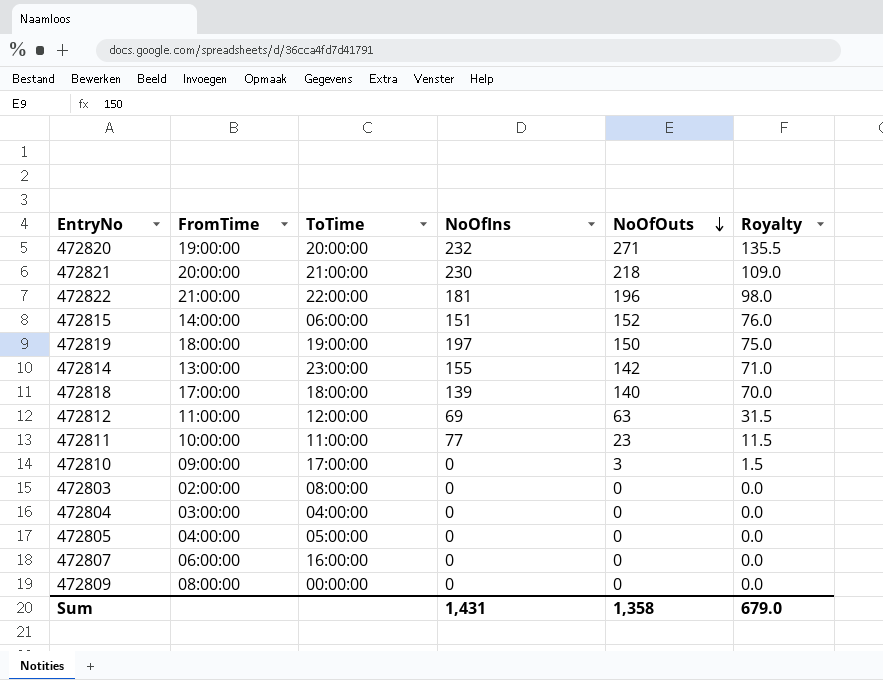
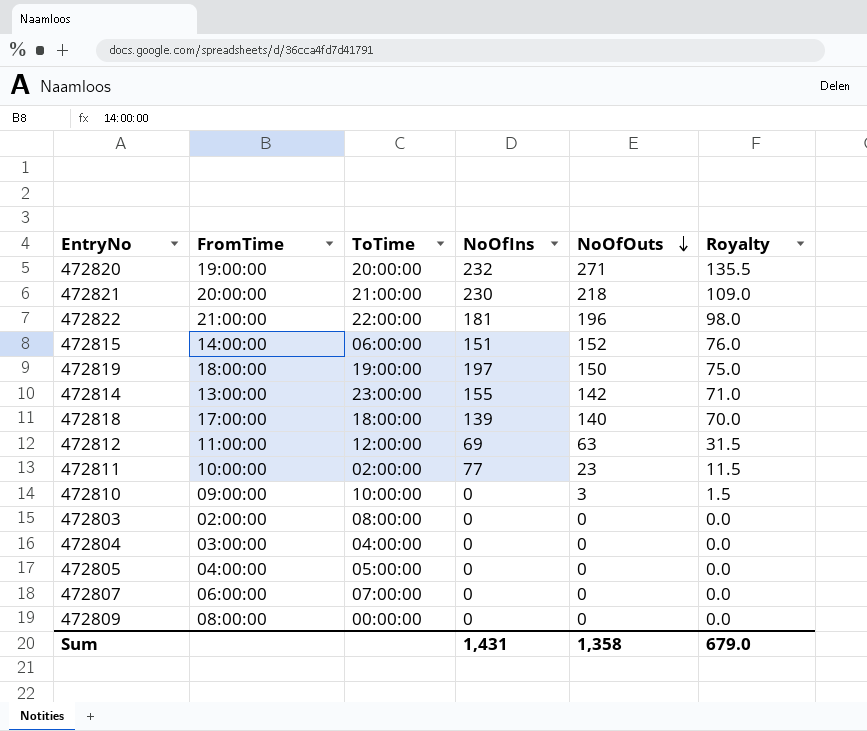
472811 | ToTime: 11:00:00 -> 02:00:00
472810 | ToTime: 17:00:00 -> 10:00:00
472807 | ToTime: 16:00:00 -> 07:00:00

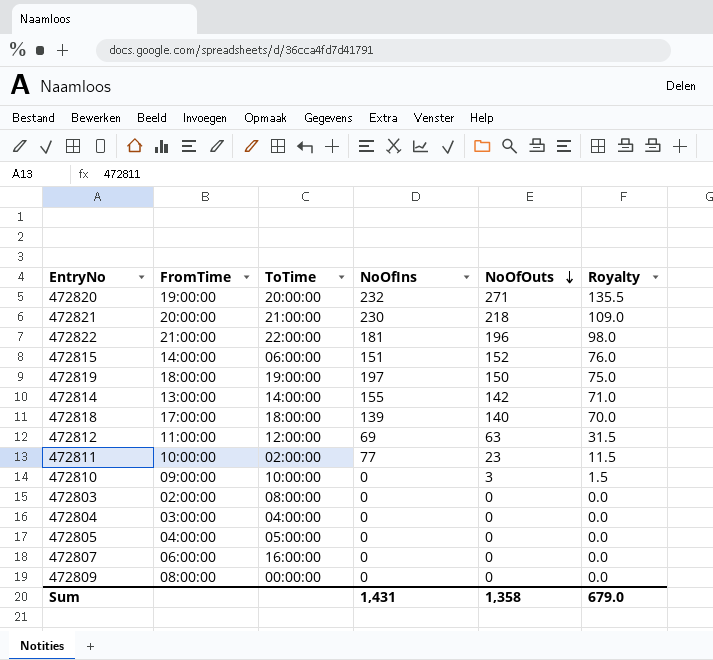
472814 | ToTime: 23:00:00 -> 14:00:00
472807 | ToTime: 07:00:00 -> 16:00:00

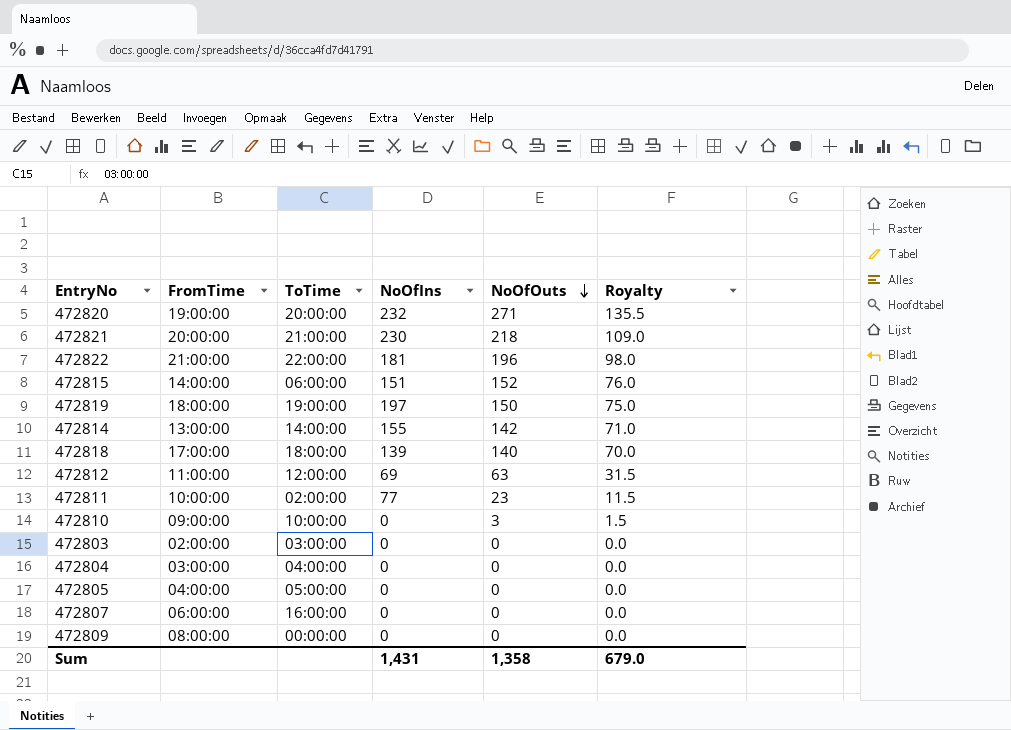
472803 | ToTime: 08:00:00 -> 03:00:00

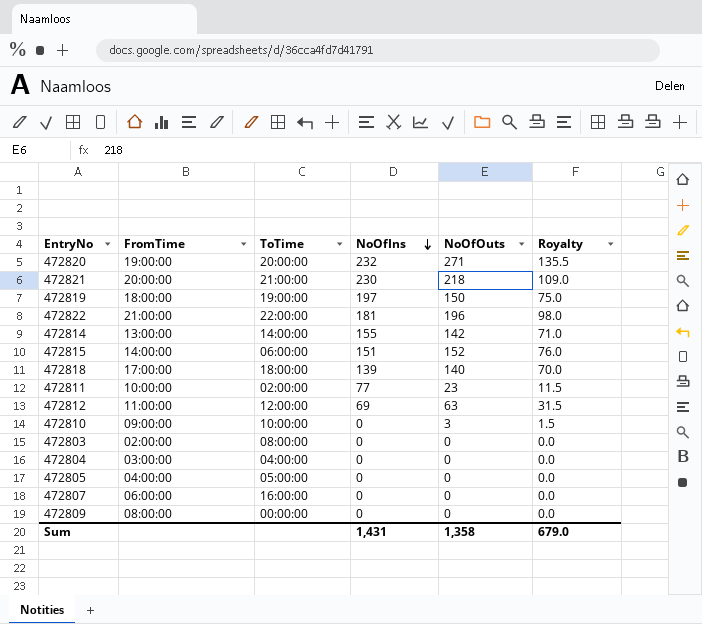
row order: NoOfOuts descending -> NoOfIns descending
472803 | ToTime: 03:00:00 -> 08:00:00

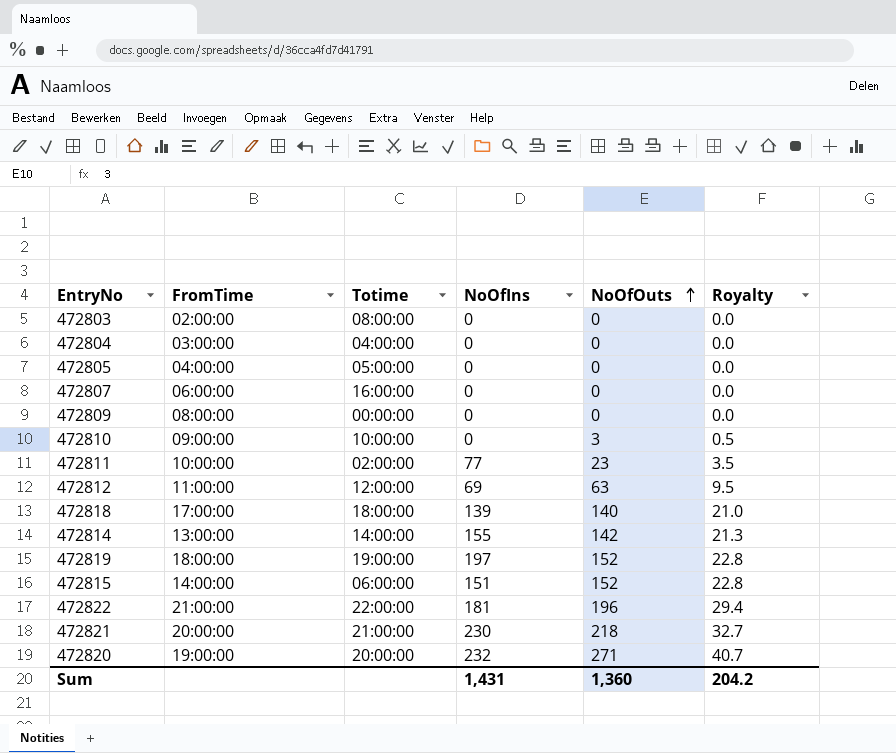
row order: NoOfIns descending -> NoOfOuts ascending
column name: ToTime -> Totime
column Royalty | formula: [NoOfOuts] * 0.5 -> [NoOfOuts] * 0.15
472819 | NoOfOuts: 150 -> 152
Sum | NoOfOuts: 1,358 -> 1,360
Sum | Royalty: 679.0 -> 204.2

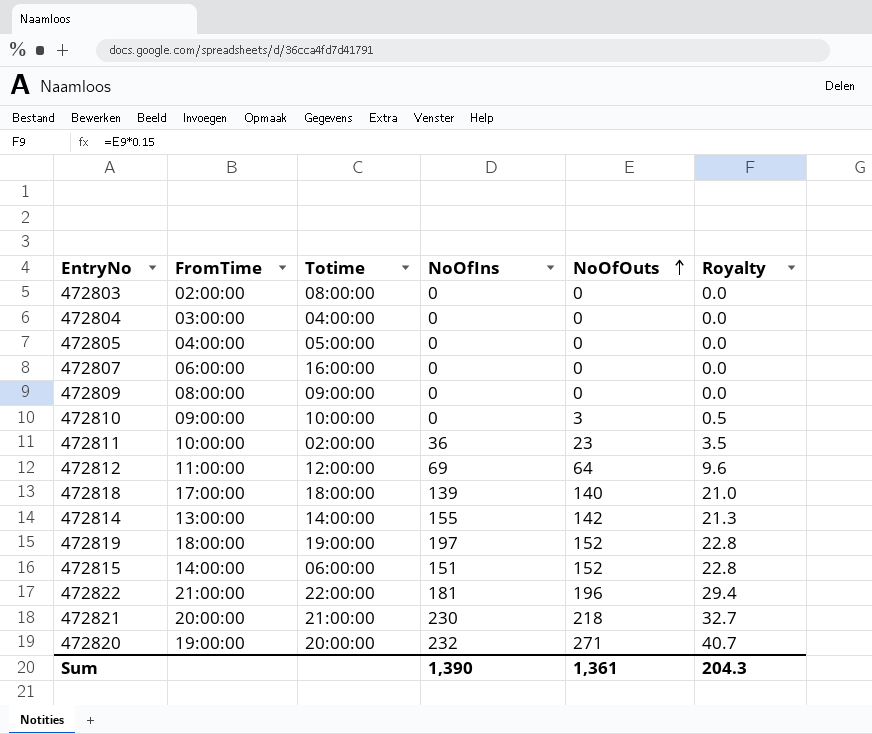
472809 | Totime: 00:00:00 -> 09:00:00
472811 | NoOfIns: 77 -> 36
472812 | NoOfOuts: 63 -> 64
472812 | Royalty: 9.5 -> 9.6
Sum | NoOfIns: 1,431 -> 1,390
Sum | NoOfOuts: 1,360 -> 1,361
Sum | Royalty: 204.2 -> 204.3

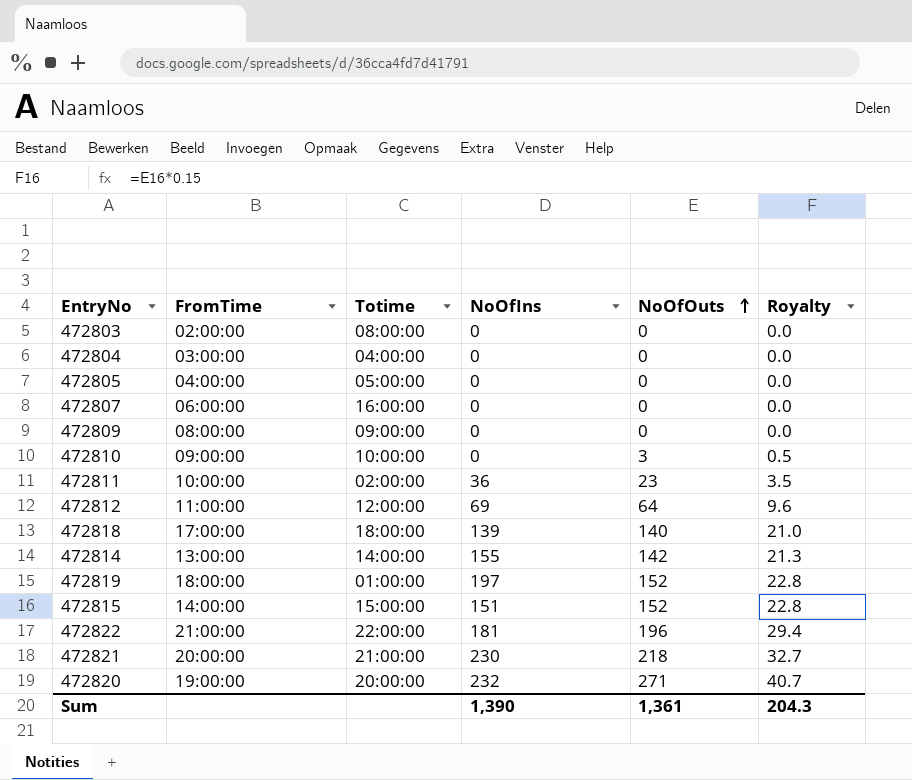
472819 | Totime: 19:00:00 -> 01:00:00
472815 | Totime: 06:00:00 -> 15:00:00

